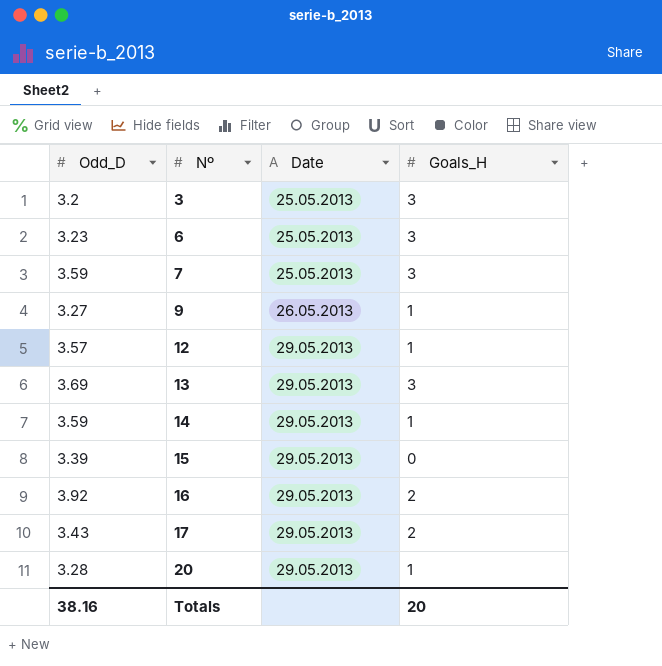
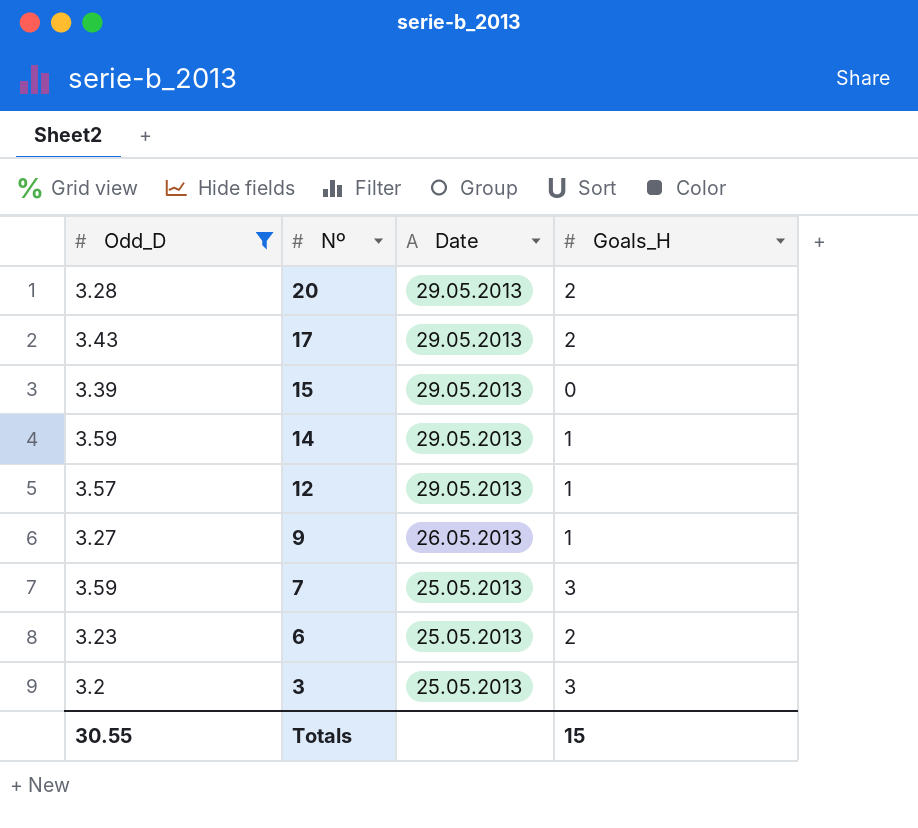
filter: none -> Odd_D <= 3.59
row order: Nº ascending -> Nº descending
20 | Goals_H: 1 -> 2
6 | Goals_H: 3 -> 2
Totals | Odd_D: 38.16 -> 30.55
Totals | Goals_H: 20 -> 15

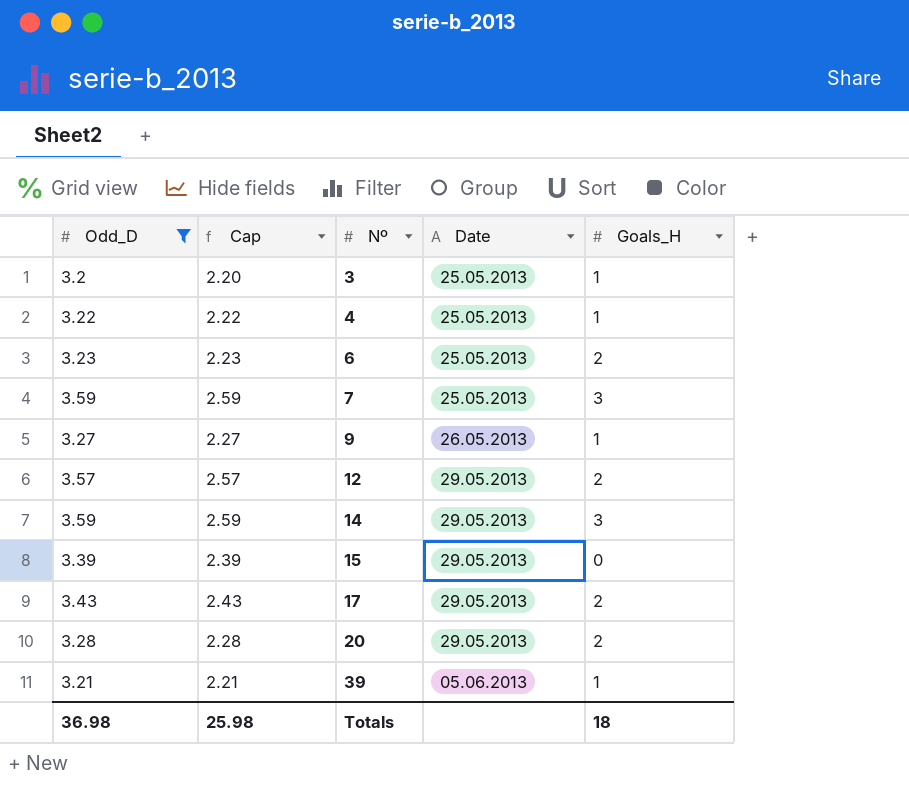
row order: Nº descending -> Nº ascending
column Cap | formula: none -> [Odd_D] - 1
3 | Goals_H: 3 -> 1
row 4: none -> 3.22 | 2.22 | 25.05.2013 | 1
12 | Goals_H: 1 -> 2
14 | Goals_H: 1 -> 3
row 39: none -> 3.21 | 2.21 | 05.06.2013 | 1
Totals | Odd_D: 30.55 -> 36.98
Totals | Goals_H: 15 -> 18

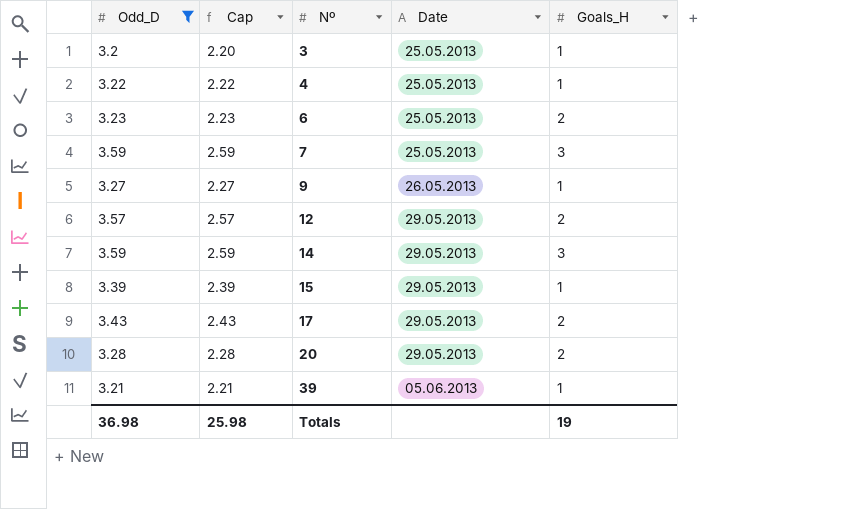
15 | Goals_H: 0 -> 1
Totals | Goals_H: 18 -> 19

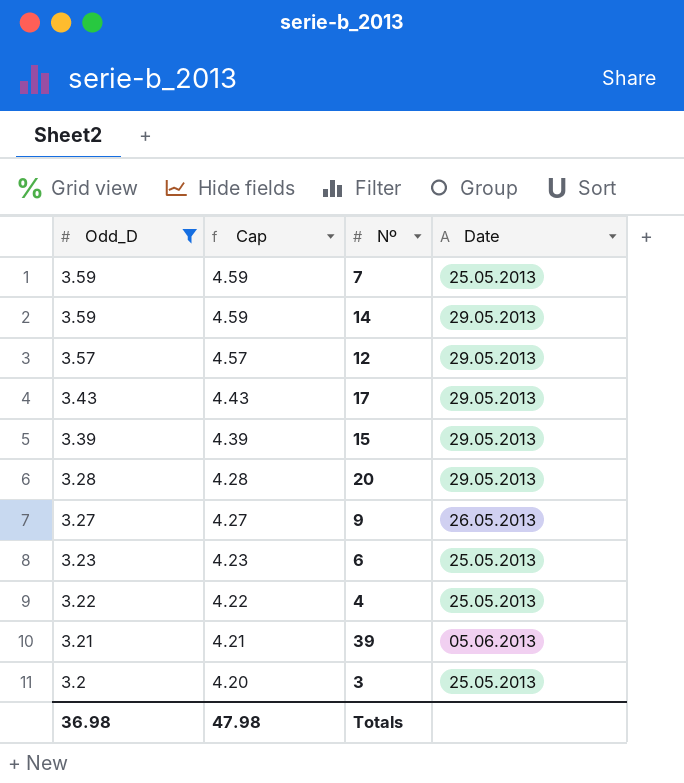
row order: Nº ascending -> Odd_D descending
column Goals_H | position: 5 -> none
column Cap | formula: [Odd_D] - 1 -> [Odd_D] + 1
Totals | Cap: 25.98 -> 47.98

